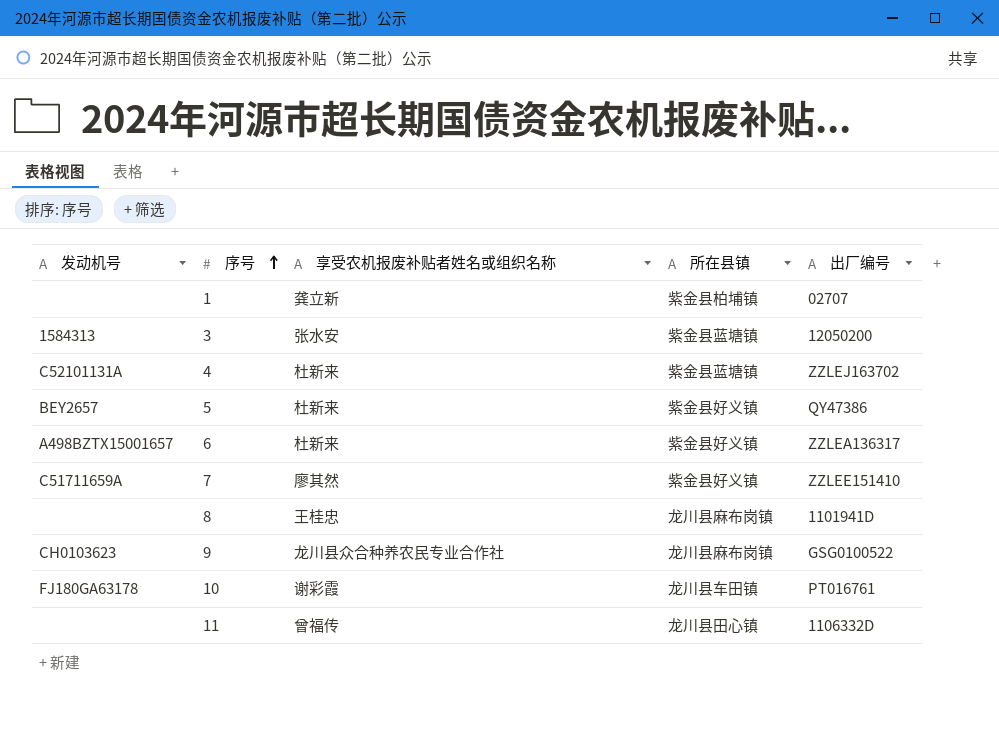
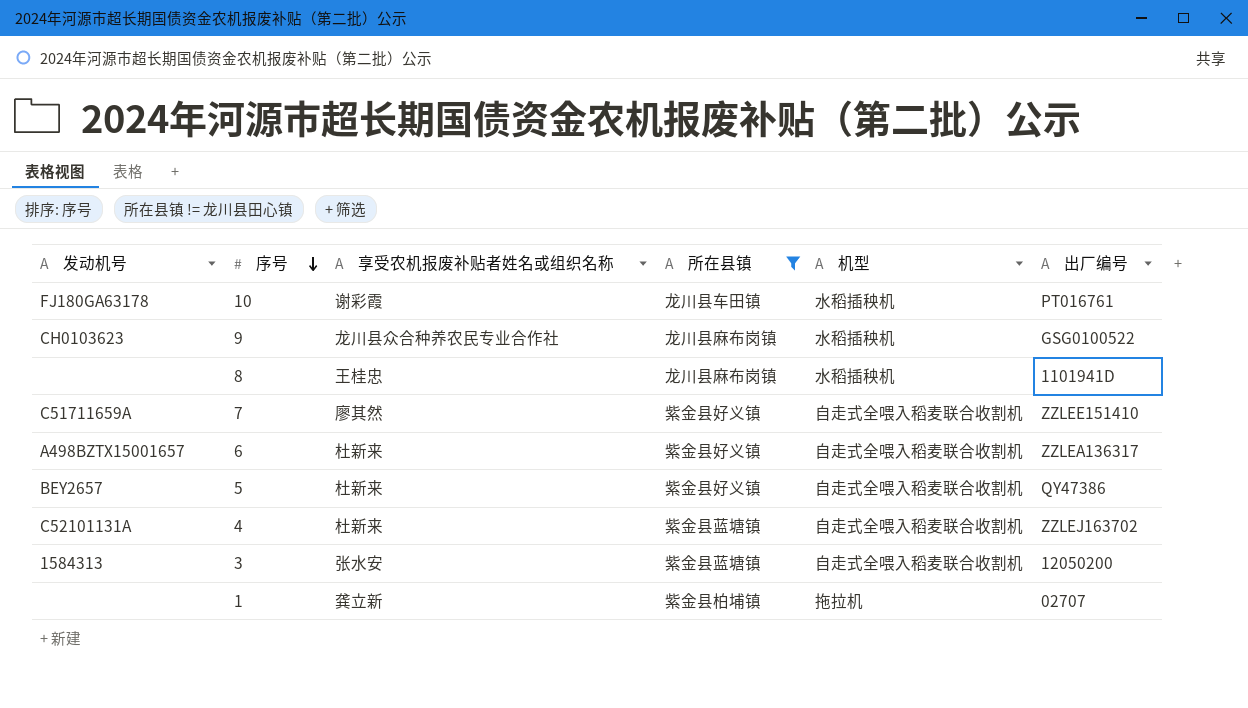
filter: none -> 所在县镇 != 龙川县田心镇
row order: 序号 ascending -> 序号 descending
column 机型 | position: none -> 5

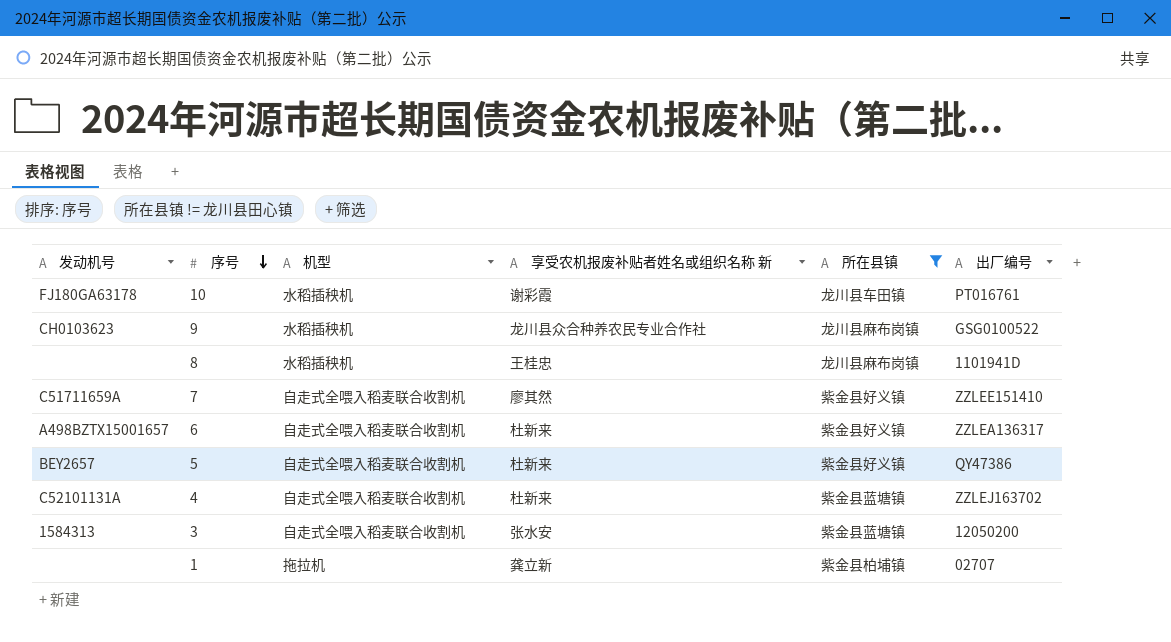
column 机型 | position: 5 -> 3
column name: 享受农机报废补贴者姓名或组织名称 -> 享受农机报废补贴者姓名或组织名称 新

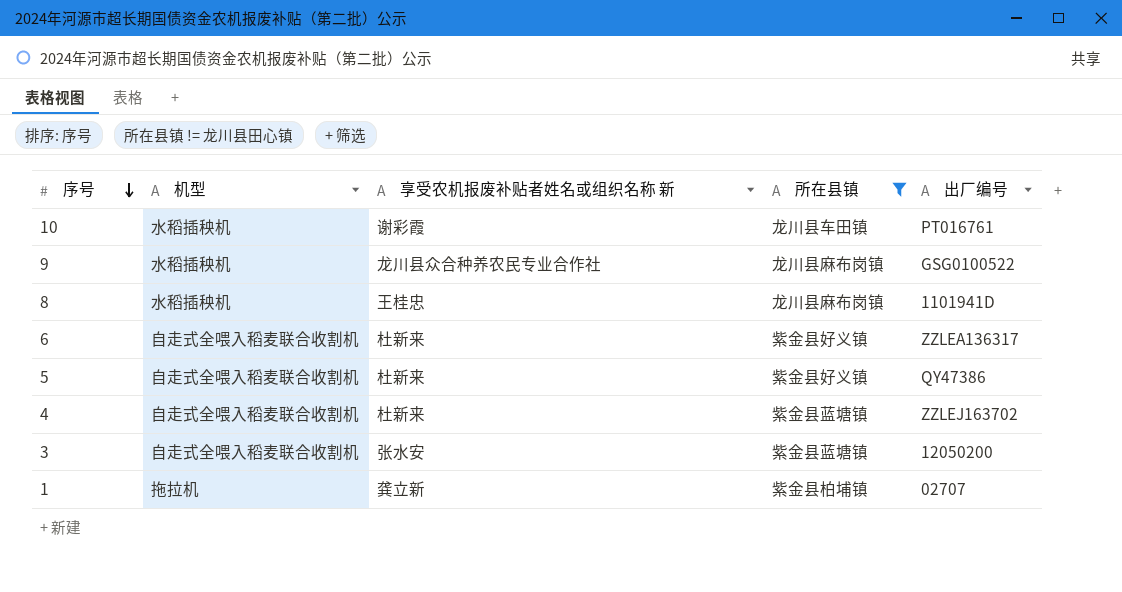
column 发动机号 | position: 1 -> none
row 7: C51711659A | 自走式全喂入稻麦联合收割机 | 廖其然 | 紫金县好义镇 | ZZLEE151410 -> none

